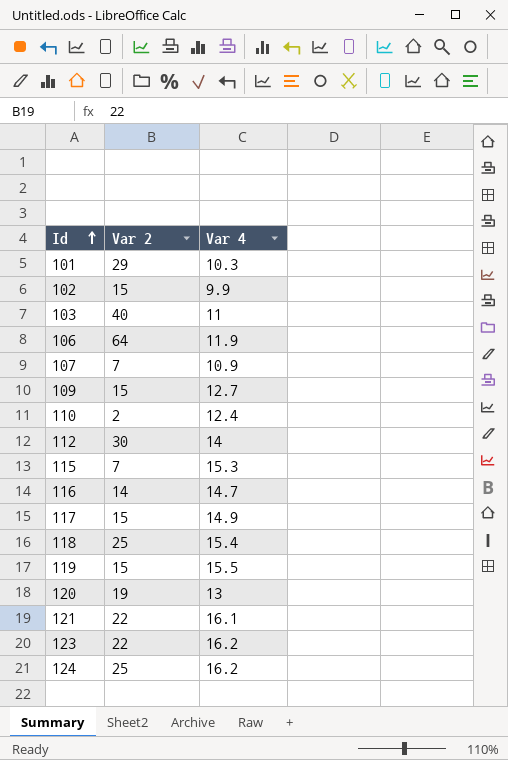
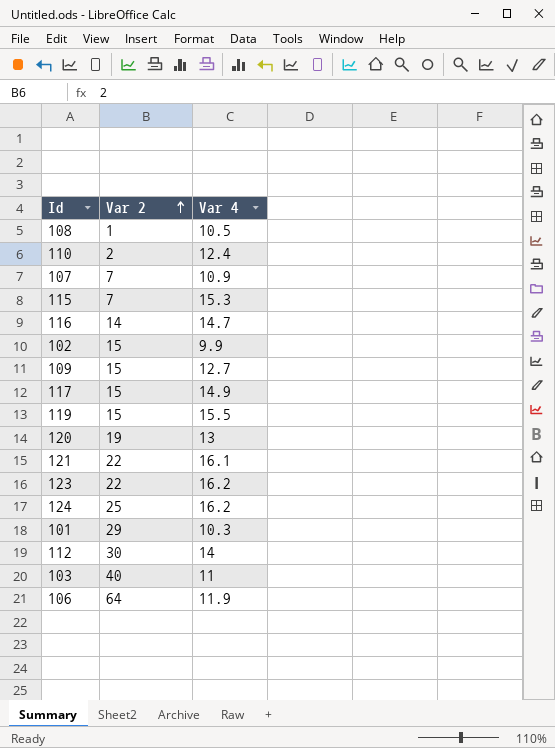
row order: Id ascending -> Var 2 ascending
row 118: 25 | 15.4 -> none
row 108: none -> 1 | 10.5

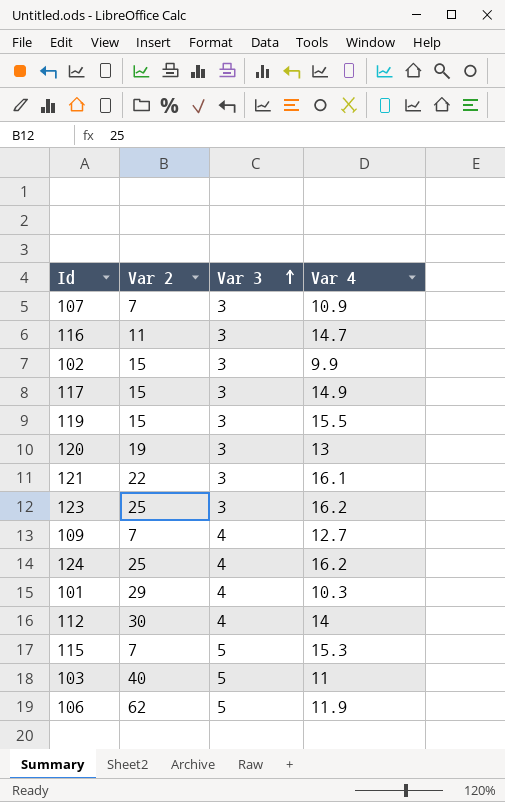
row order: Var 2 ascending -> Var 3 ascending
column Var 3 | position: none -> 3
row 108: 1 | 10.5 -> none
row 110: 2 | 12.4 -> none
116 | Var 2: 14 -> 11
123 | Var 2: 22 -> 25
109 | Var 2: 15 -> 7
106 | Var 2: 64 -> 62

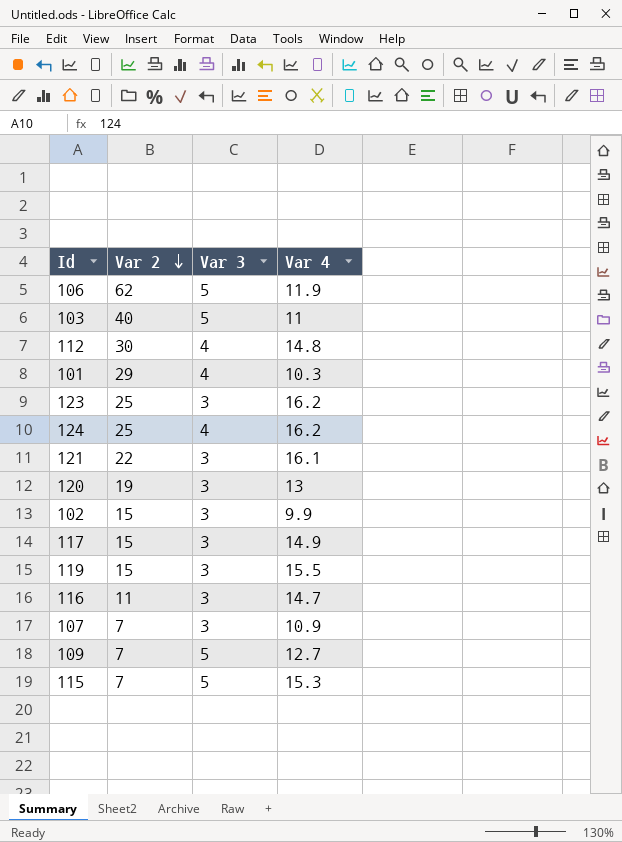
row order: Var 3 ascending -> Var 2 descending
112 | Var 4: 14 -> 14.8
109 | Var 3: 4 -> 5

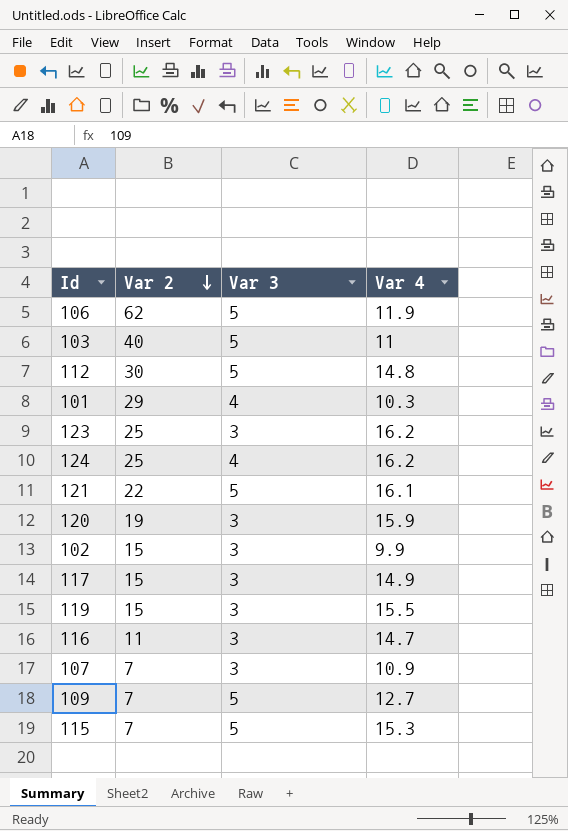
112 | Var 3: 4 -> 5
121 | Var 3: 3 -> 5
120 | Var 4: 13 -> 15.9

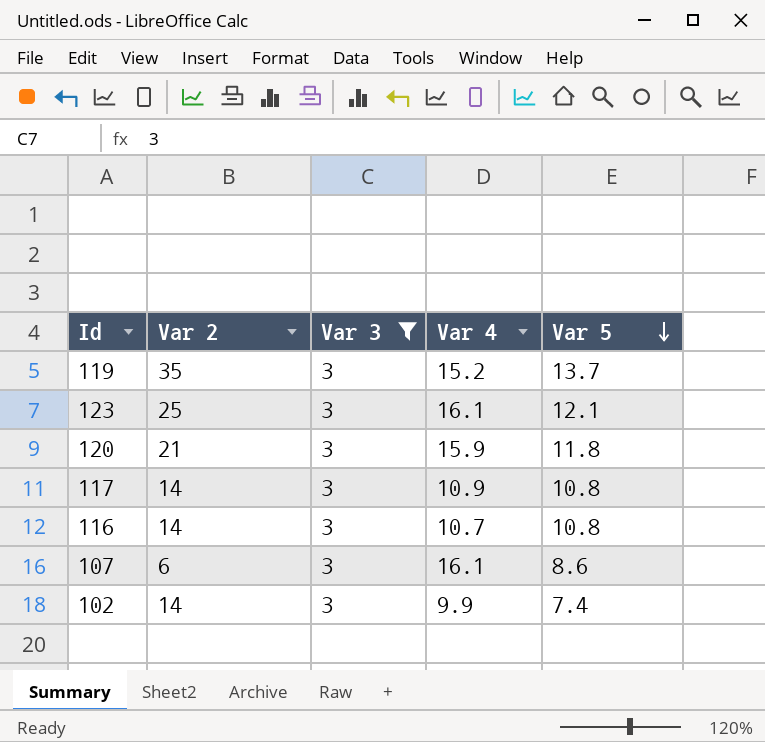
filter: none -> Var 3 = 3
row order: Var 2 descending -> Var 5 descending
column Var 5 | position: none -> 5
119 | Var 2: 15 -> 35
119 | Var 4: 15.5 -> 15.2
123 | Var 4: 16.2 -> 16.1
120 | Var 2: 19 -> 21
117 | Var 2: 15 -> 14
117 | Var 4: 14.9 -> 10.9
116 | Var 2: 11 -> 14
116 | Var 4: 14.7 -> 10.7
107 | Var 2: 7 -> 6
107 | Var 4: 10.9 -> 16.1
102 | Var 2: 15 -> 14

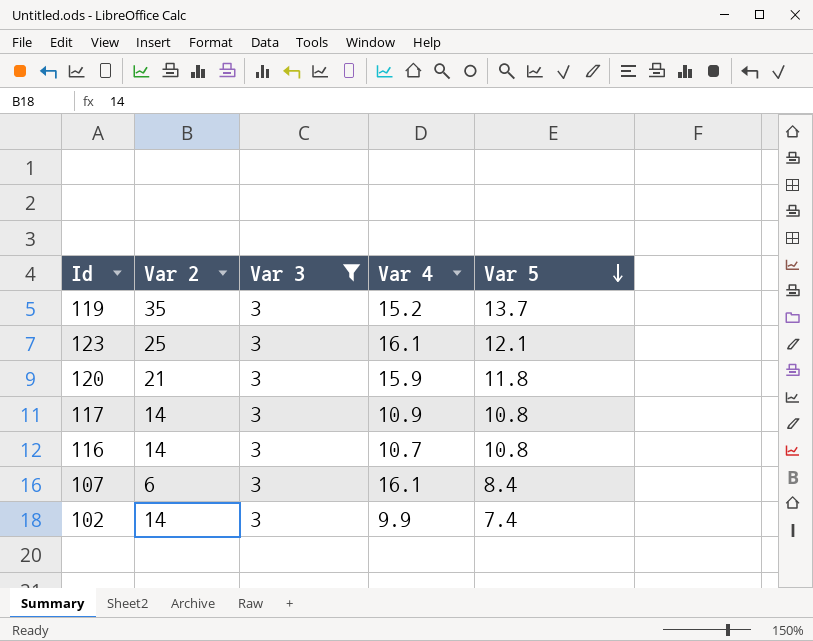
107 | Var 5: 8.6 -> 8.4

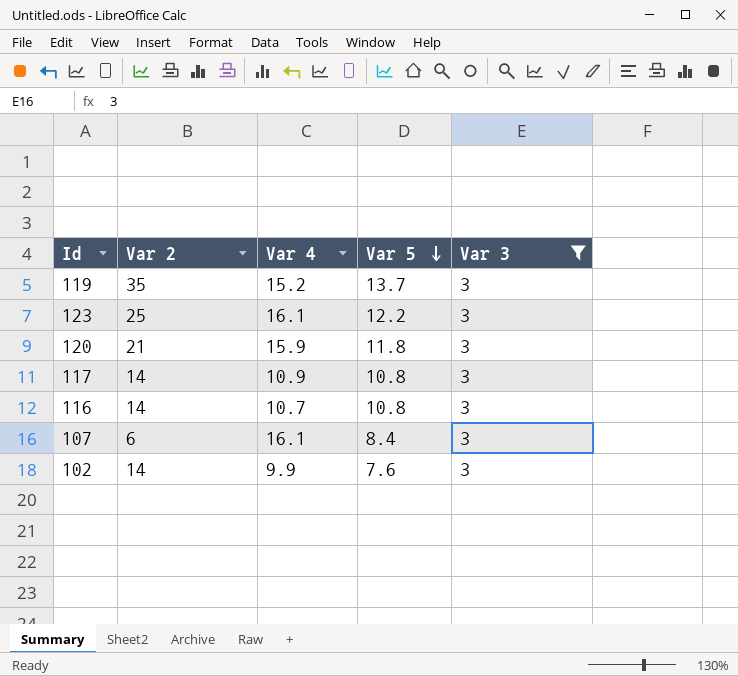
column Var 3 | position: 3 -> 5
123 | Var 5: 12.1 -> 12.2
102 | Var 5: 7.4 -> 7.6

